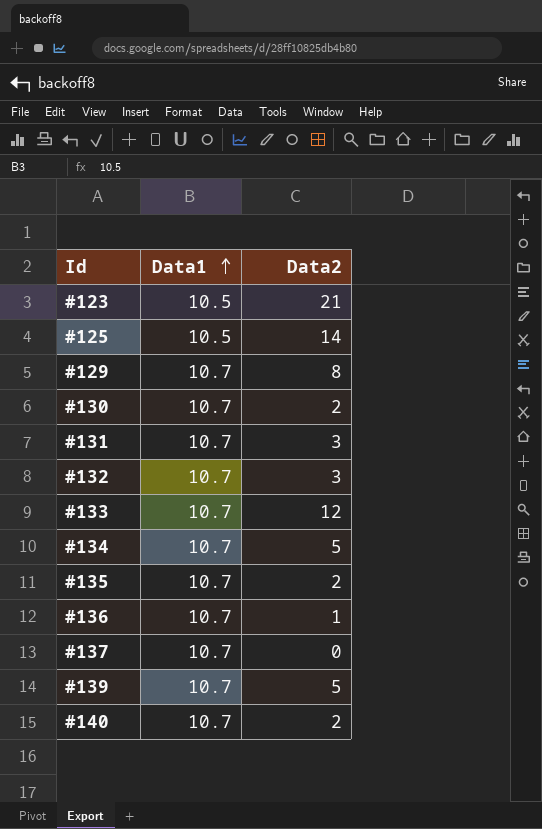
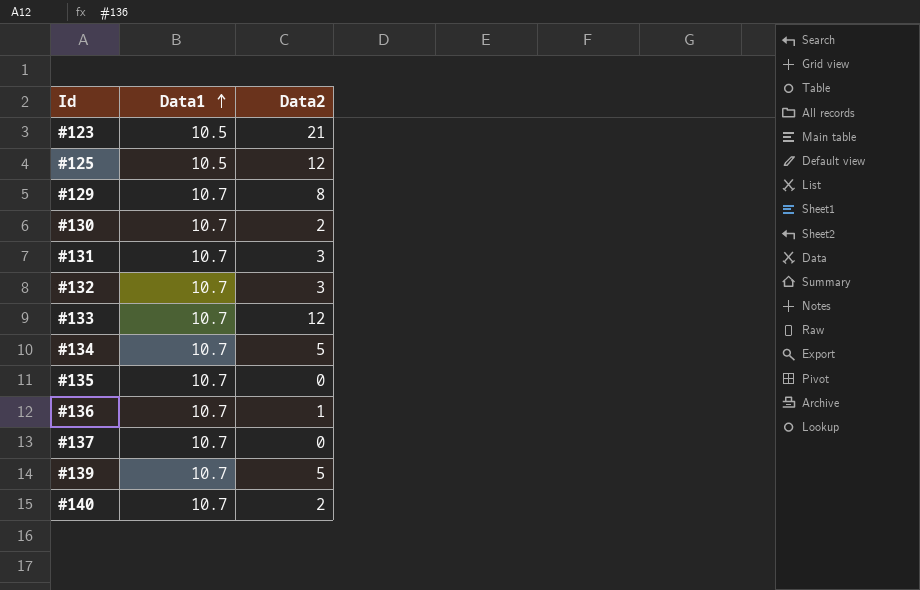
#125 | Data2: 14 -> 12
#135 | Data2: 2 -> 0

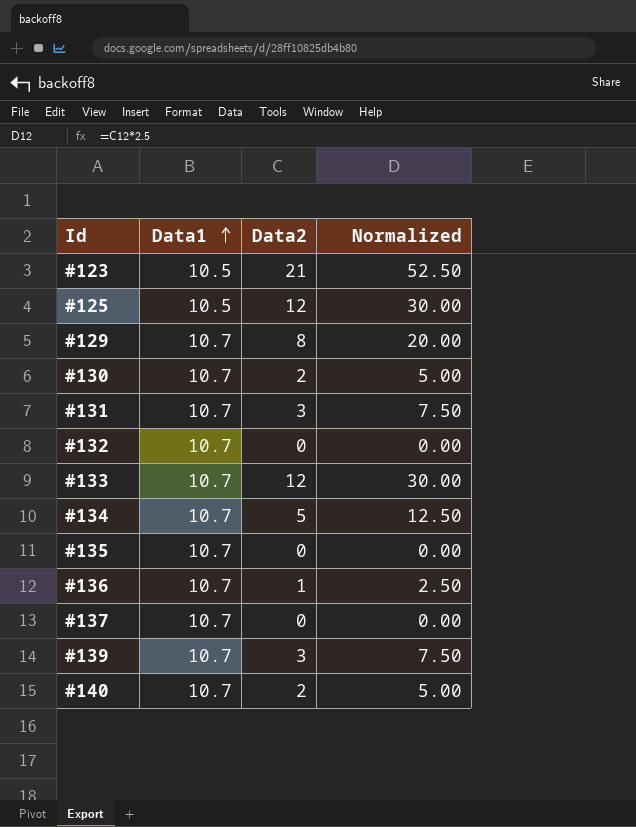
column Normalized | formula: none -> [Data2] * 2.5
#132 | Data2: 3 -> 0
#139 | Data2: 5 -> 3

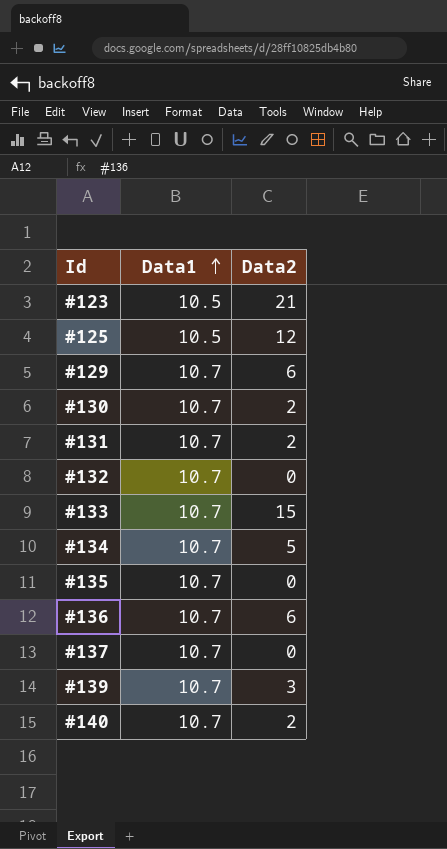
column Normalized | formula: [Data2] * 2.5 -> none
#129 | Data2: 8 -> 6
#131 | Data2: 3 -> 2
#133 | Data2: 12 -> 15
#136 | Data2: 1 -> 6

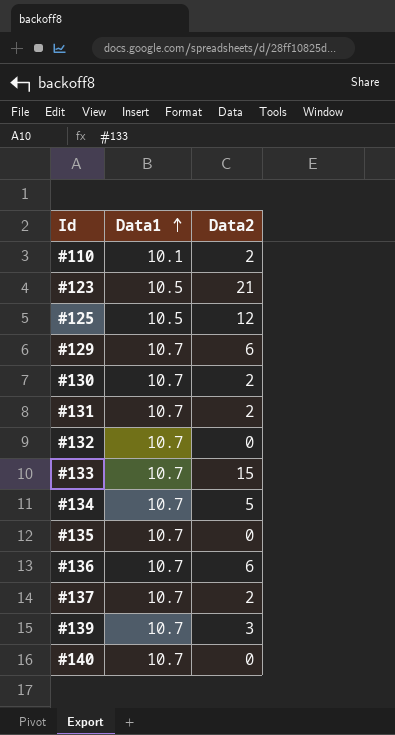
row #110: none -> 10.1 | 2
#137 | Data2: 0 -> 2
#140 | Data2: 2 -> 0

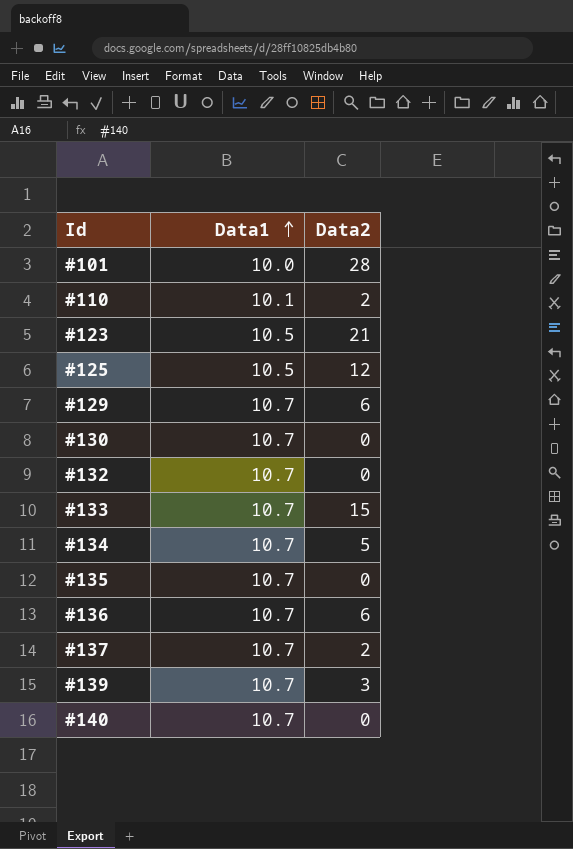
row #131: 10.7 | 2 -> none
row #101: none -> 10.0 | 28
#130 | Data2: 2 -> 0

